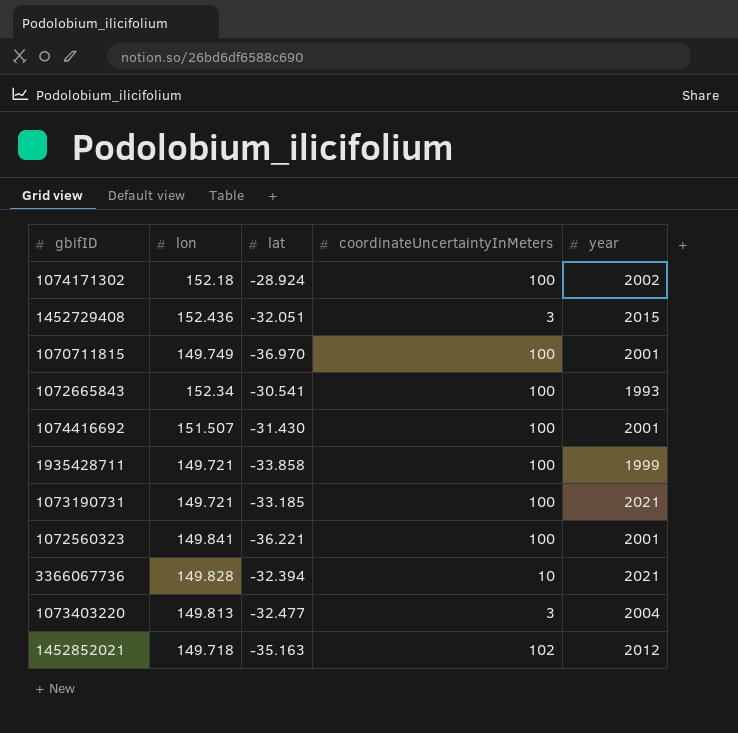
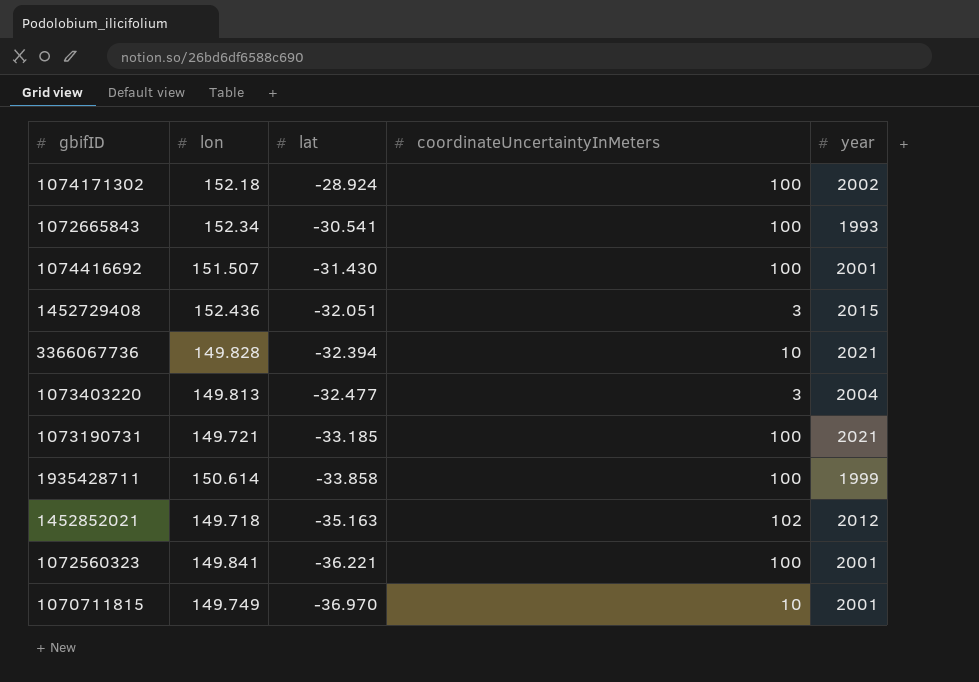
row order: none -> lat descending
1935428711 | lon: 149.721 -> 150.614
1070711815 | coordinateUncertaintyInMeters: 100 -> 10

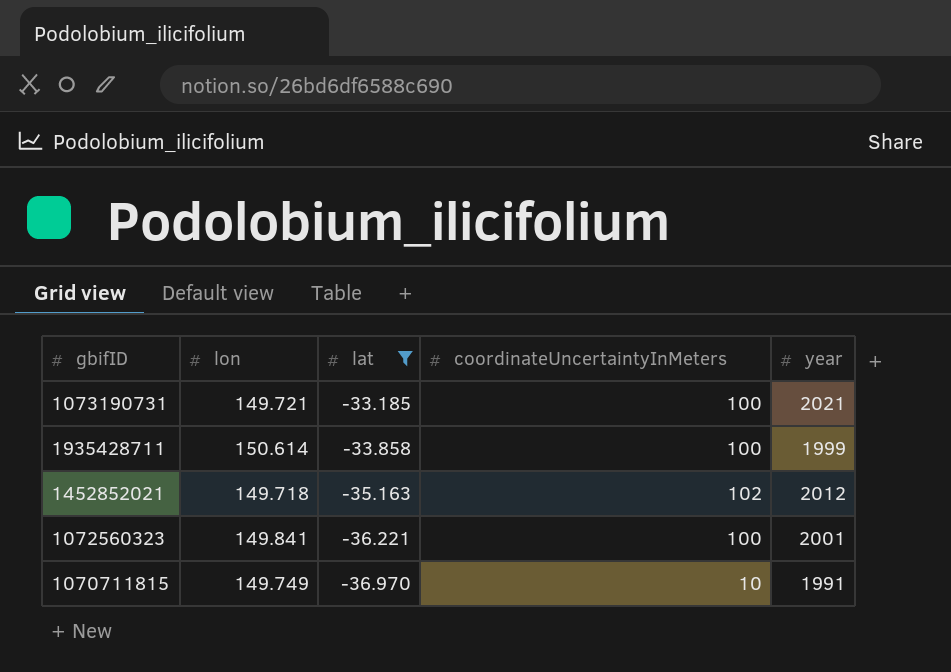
filter: none -> lat <= -33.185
1070711815 | year: 2001 -> 1991

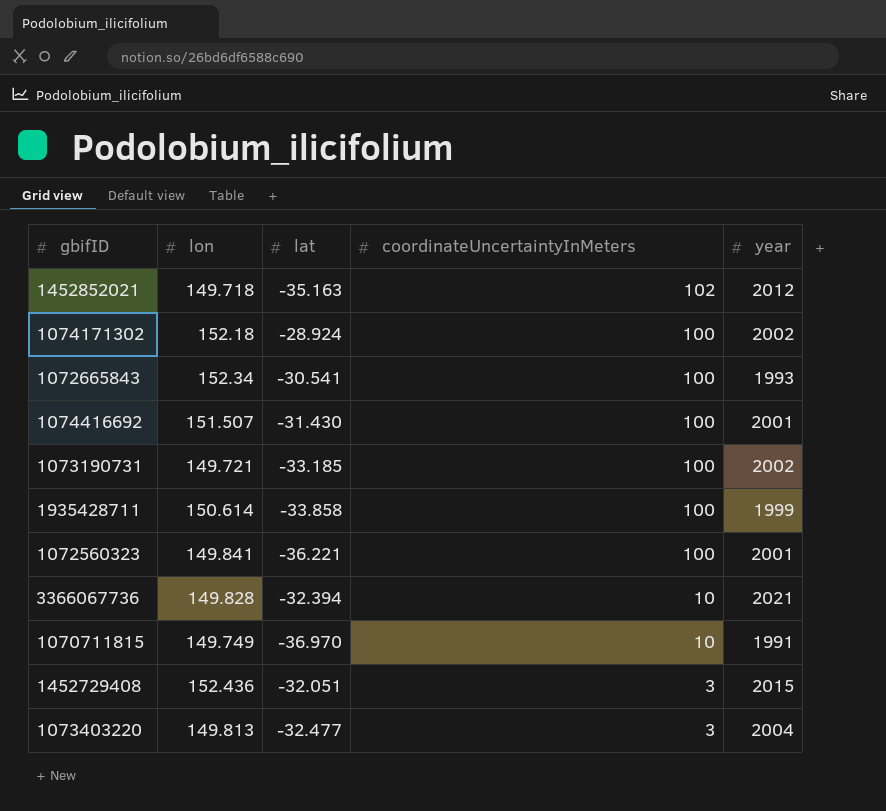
filter: lat <= -33.185 -> none
row order: lat descending -> coordinateUncertaintyInMeters descending
1073190731 | year: 2021 -> 2002

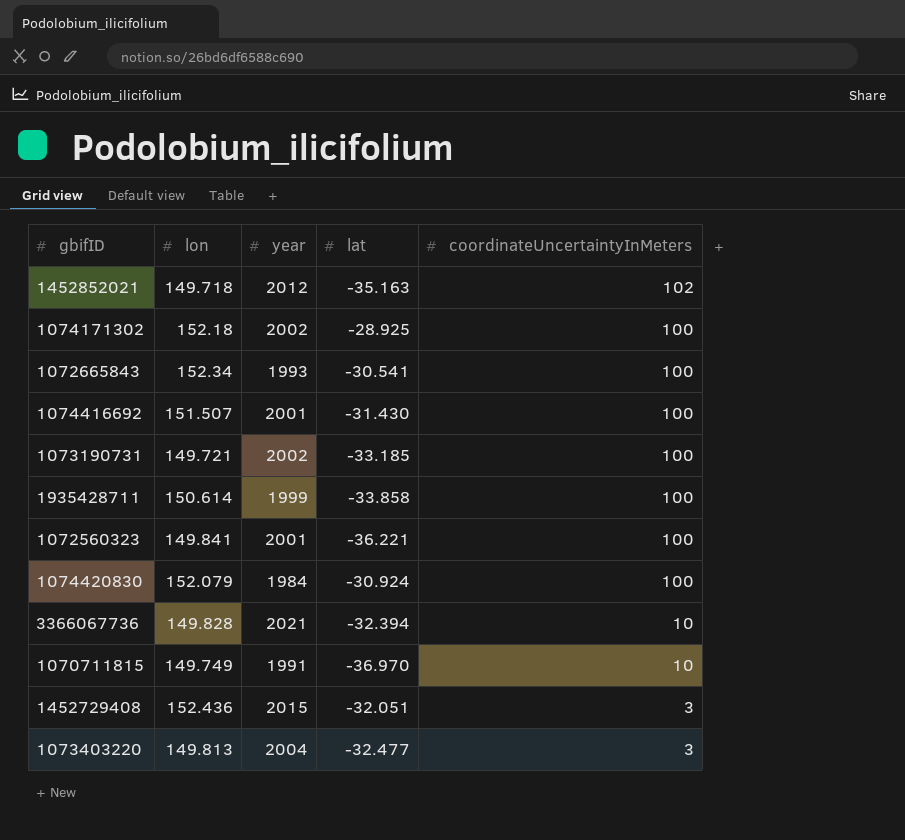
column year | position: 5 -> 3
1074171302 | lat: -28.924 -> -28.925
row 1074420830: none -> 152.079 | 1984 | -30.924 | 100

